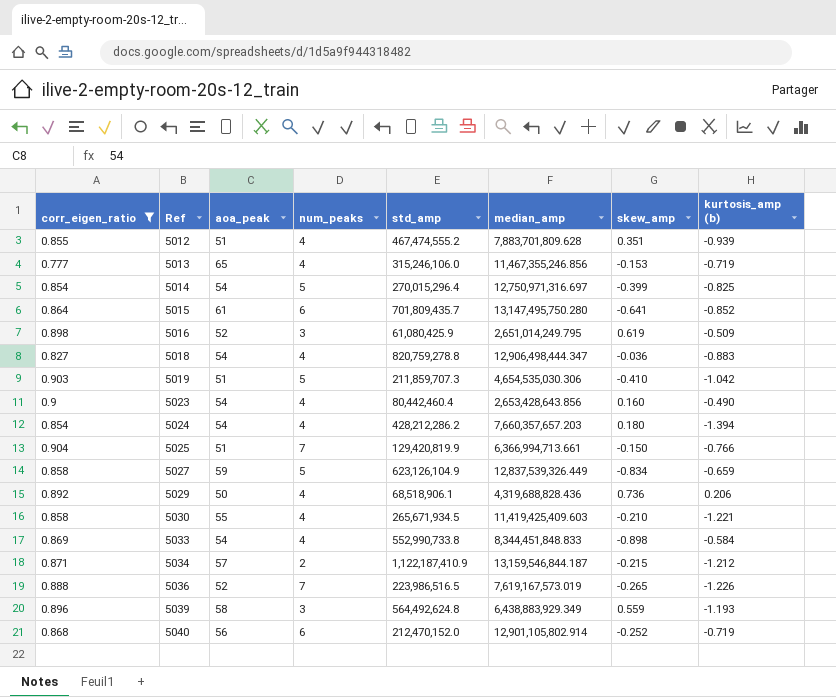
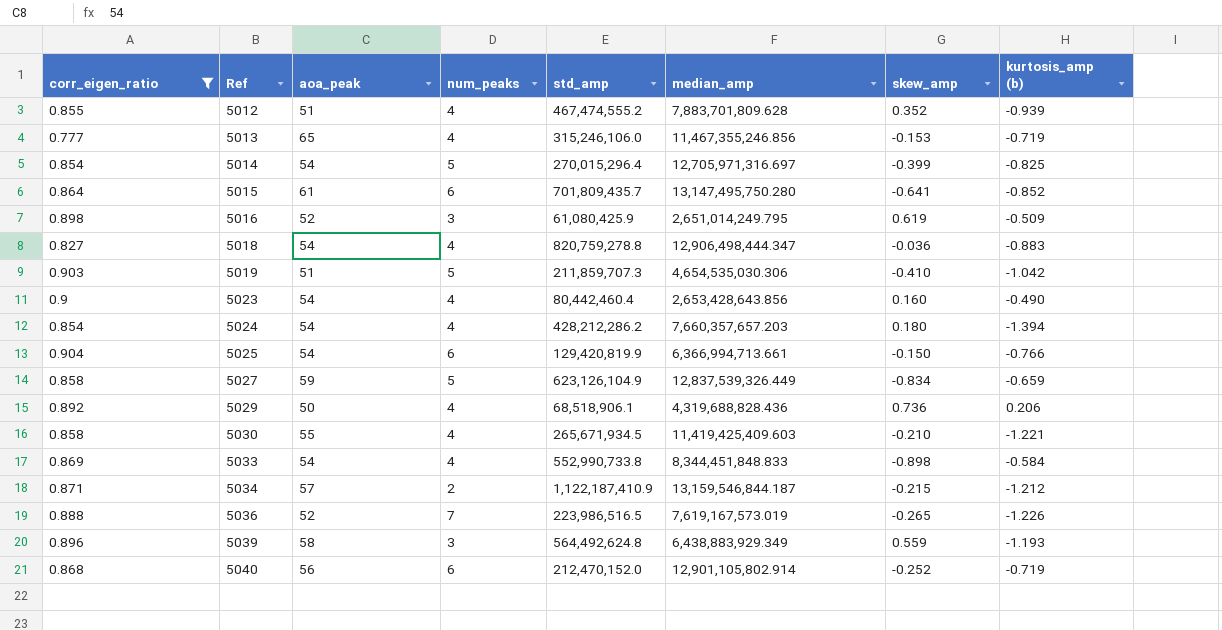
5012 | skew_amp: 0.351 -> 0.352
5014 | median_amp: 12,750,971,316.697 -> 12,705,971,316.697
5025 | aoa_peak: 51 -> 54
5025 | num_peaks: 7 -> 6

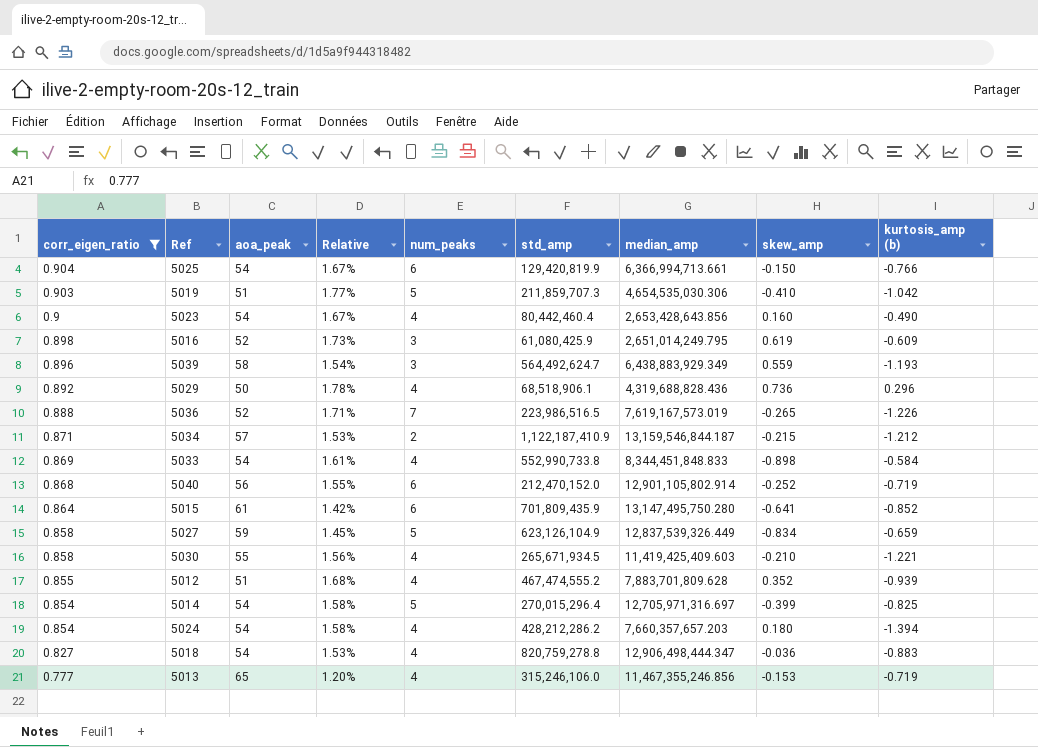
row order: Ref ascending -> corr_eigen_ratio descending
column Relative | formula: none -> [corr_eigen_ratio] / [aoa_peak]
5016 | kurtosis_amp (b): -0.509 -> -0.609
5039 | std_amp: 564,492,624.8 -> 564,492,624.7
5029 | kurtosis_amp (b): 0.206 -> 0.296
5015 | std_amp: 701,809,435.7 -> 701,809,435.9

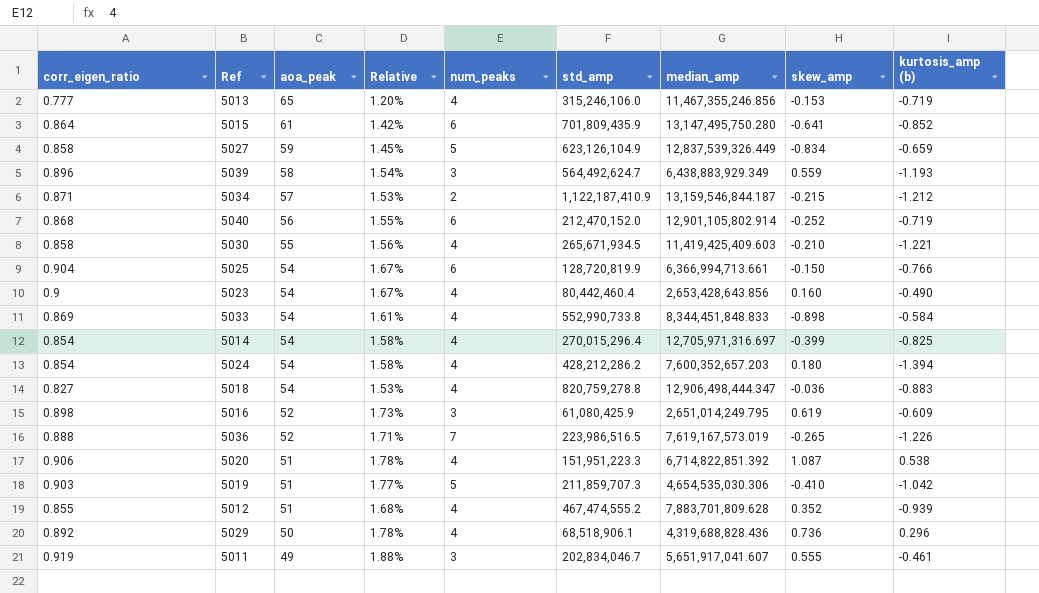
filter: corr_eigen_ratio <= 0.904 -> none
row order: corr_eigen_ratio descending -> aoa_peak descending
5025 | std_amp: 129,420,819.9 -> 128,720,819.9
5014 | num_peaks: 5 -> 4
5024 | median_amp: 7,660,357,657.203 -> 7,600,352,657.203

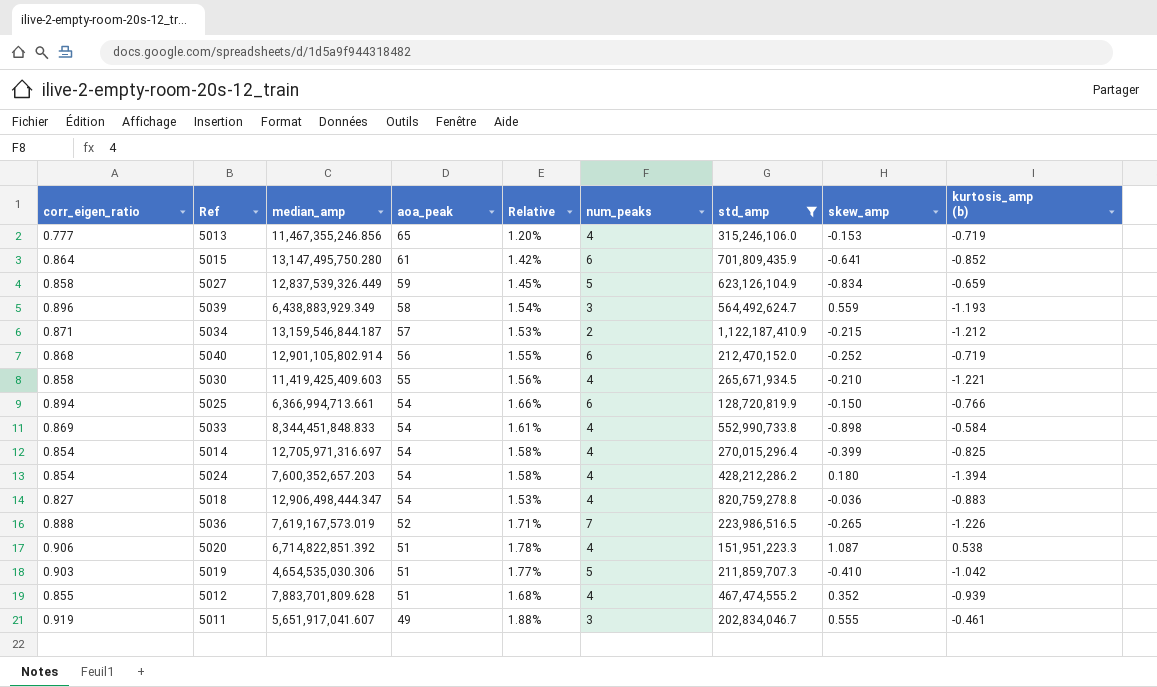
filter: none -> std_amp >= 128,720,819.9
column median_amp | position: 7 -> 3
5025 | corr_eigen_ratio: 0.904 -> 0.894
5025 | Relative: 1.67% -> 1.66%

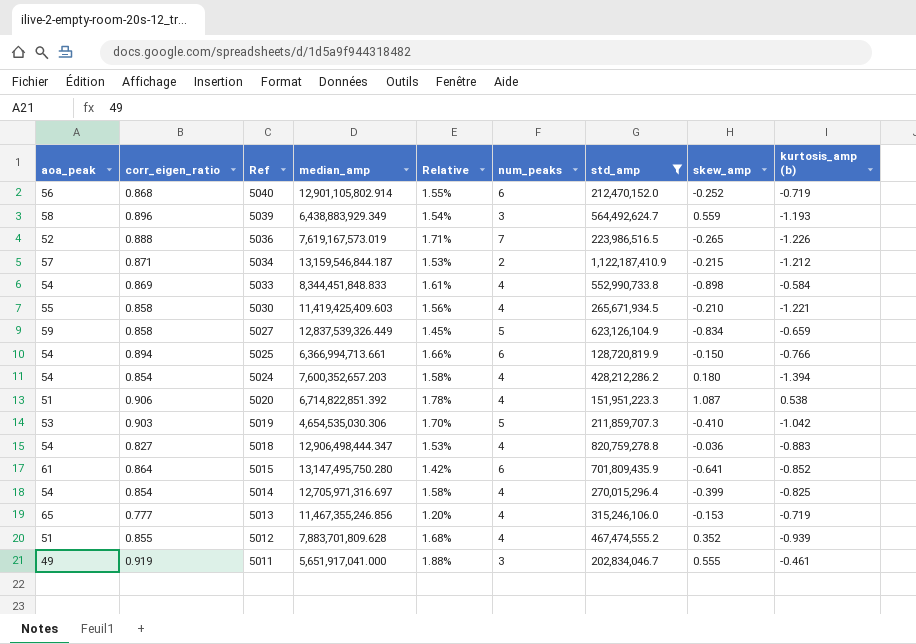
row order: aoa_peak descending -> Ref descending
column aoa_peak | position: 4 -> 1
5019 | aoa_peak: 51 -> 53
5019 | Relative: 1.77% -> 1.70%
5011 | median_amp: 5,651,917,041.607 -> 5,651,917,041.000

